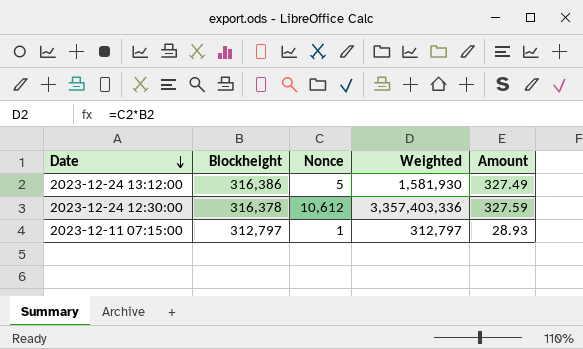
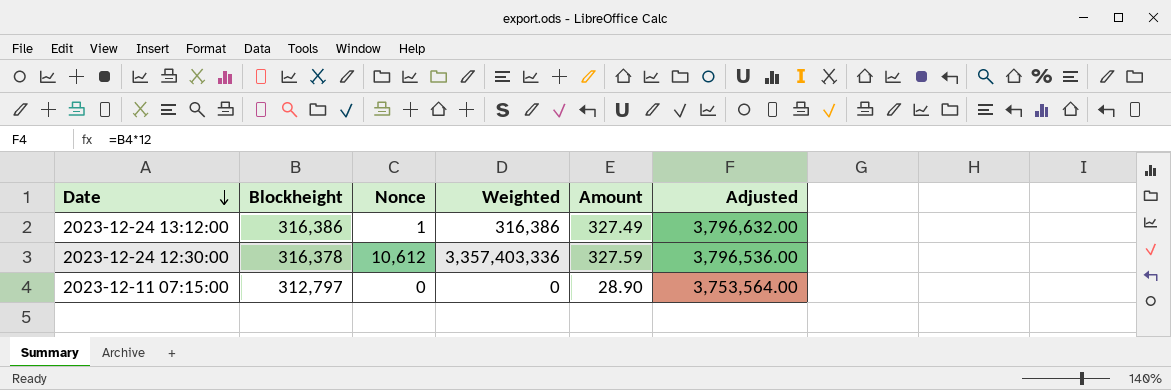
column Adjusted | formula: none -> [Blockheight] * 12
2023-12-24 13:12:00 | Nonce: 5 -> 1
2023-12-24 13:12:00 | Weighted: 1,581,930 -> 316,386
2023-12-11 07:15:00 | Nonce: 1 -> 0
2023-12-11 07:15:00 | Weighted: 312,797 -> 0
2023-12-11 07:15:00 | Amount: 28.93 -> 28.90

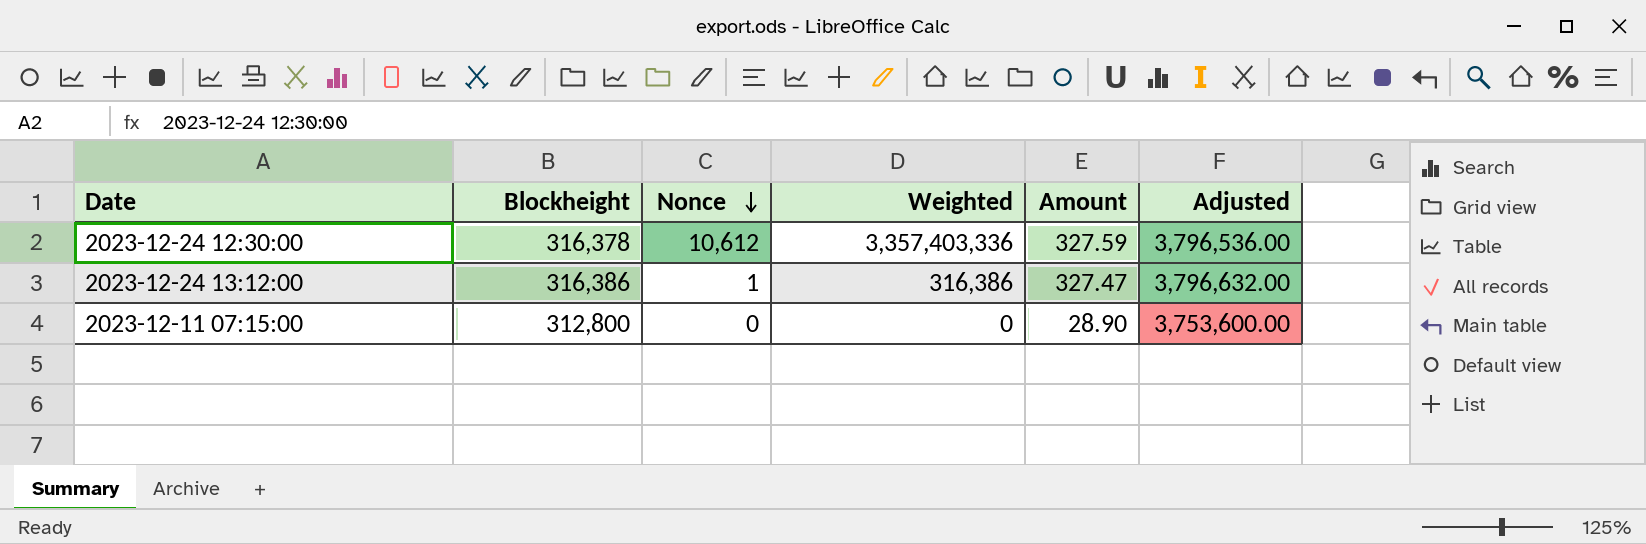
row order: Date descending -> Nonce descending
2023-12-24 13:12:00 | Amount: 327.49 -> 327.47
2023-12-11 07:15:00 | Blockheight: 312,797 -> 312,800
2023-12-11 07:15:00 | Adjusted: 3,753,564.00 -> 3,753,600.00

